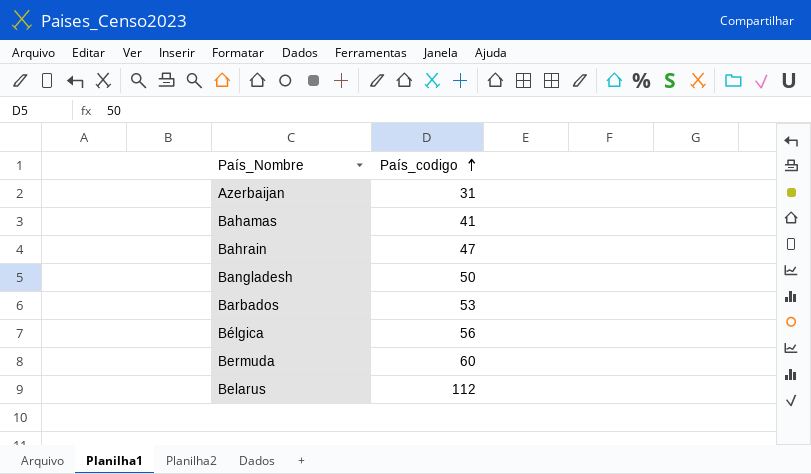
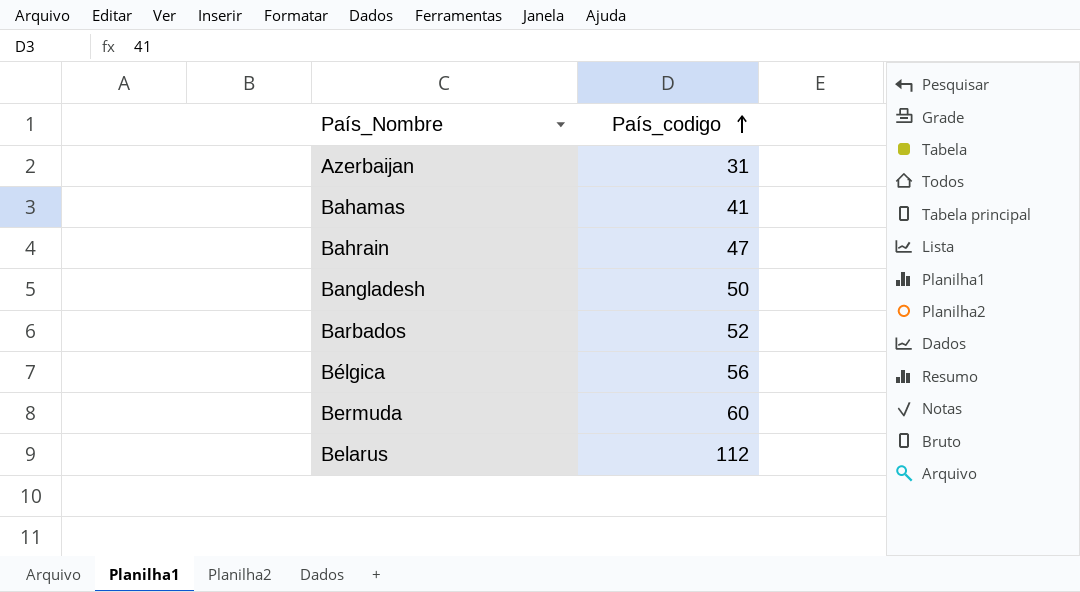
Barbados | País_codigo: 53 -> 52

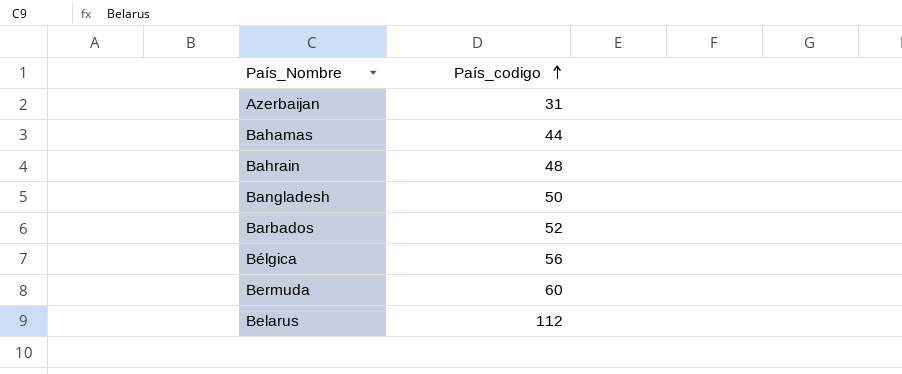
Bahamas | País_codigo: 41 -> 44
Bahrain | País_codigo: 47 -> 48

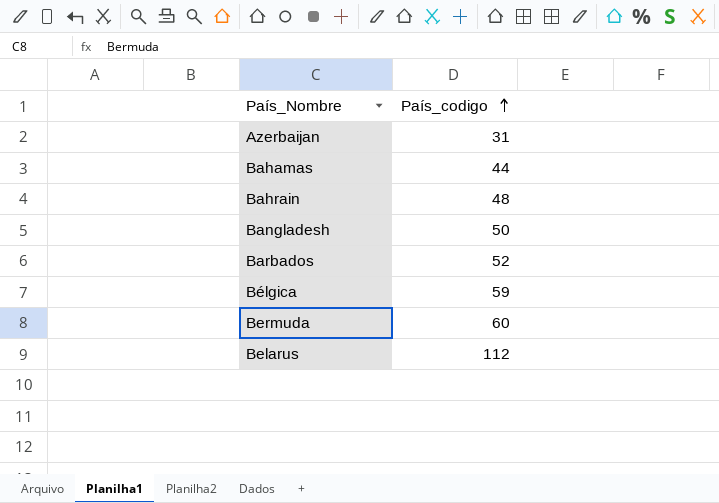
Bélgica | País_codigo: 56 -> 59

